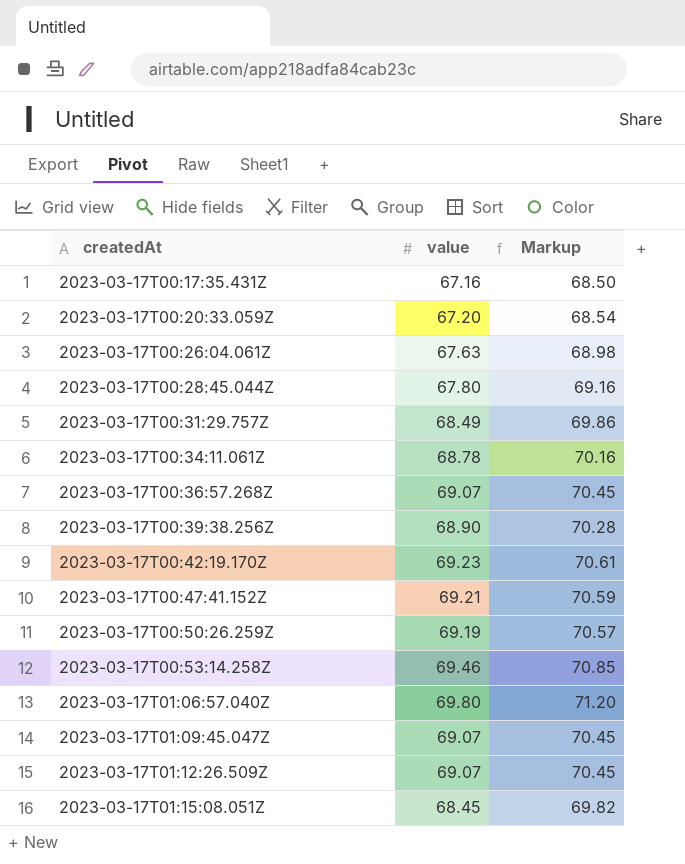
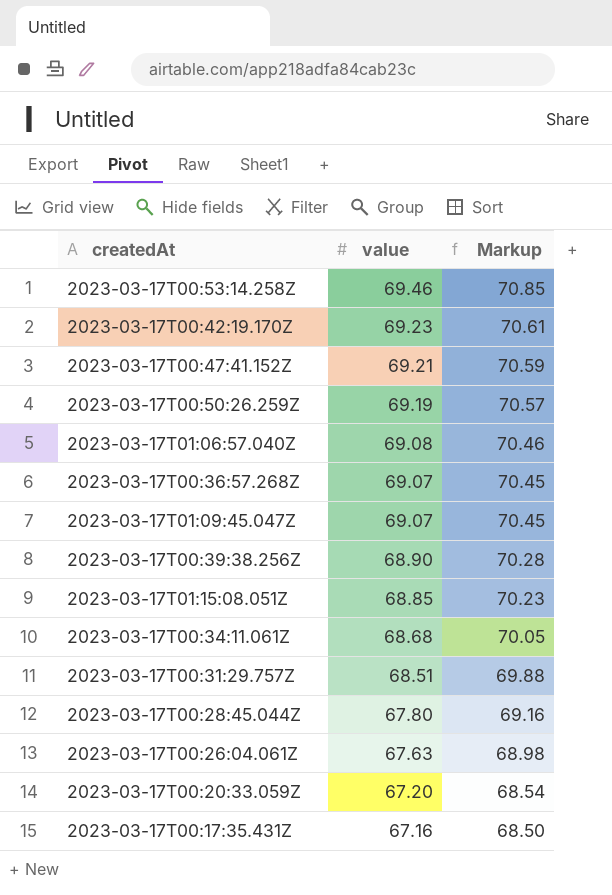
row order: createdAt ascending -> value descending
row 2023-03-17T01:12:26.509Z: 69.07 | 70.45 -> none
2023-03-17T01:06:57.040Z | value: 69.80 -> 69.08
2023-03-17T01:06:57.040Z | Markup: 71.20 -> 70.46
2023-03-17T01:15:08.051Z | value: 68.45 -> 68.85
2023-03-17T01:15:08.051Z | Markup: 69.82 -> 70.23
2023-03-17T00:34:11.061Z | value: 68.78 -> 68.68
2023-03-17T00:34:11.061Z | Markup: 70.16 -> 70.05
2023-03-17T00:31:29.757Z | value: 68.49 -> 68.51
2023-03-17T00:31:29.757Z | Markup: 69.86 -> 69.88

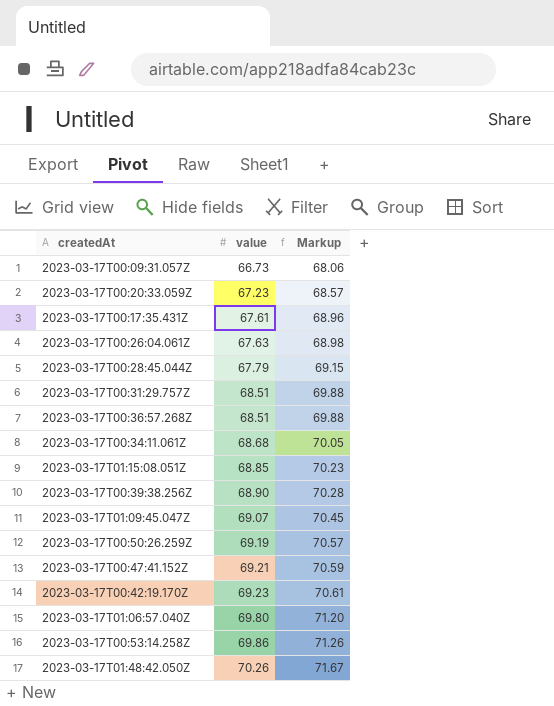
row order: value descending -> value ascending
row 2023-03-17T00:09:31.057Z: none -> 66.73 | 68.06
2023-03-17T00:20:33.059Z | value: 67.20 -> 67.23
2023-03-17T00:20:33.059Z | Markup: 68.54 -> 68.57
2023-03-17T00:17:35.431Z | value: 67.16 -> 67.61
2023-03-17T00:17:35.431Z | Markup: 68.50 -> 68.96
2023-03-17T00:28:45.044Z | value: 67.80 -> 67.79
2023-03-17T00:28:45.044Z | Markup: 69.16 -> 69.15
2023-03-17T00:36:57.268Z | value: 69.07 -> 68.51
2023-03-17T00:36:57.268Z | Markup: 70.45 -> 69.88
2023-03-17T01:06:57.040Z | value: 69.08 -> 69.80
2023-03-17T01:06:57.040Z | Markup: 70.46 -> 71.20
2023-03-17T00:53:14.258Z | value: 69.46 -> 69.86
2023-03-17T00:53:14.258Z | Markup: 70.85 -> 71.26
row 2023-03-17T01:48:42.050Z: none -> 70.26 | 71.67

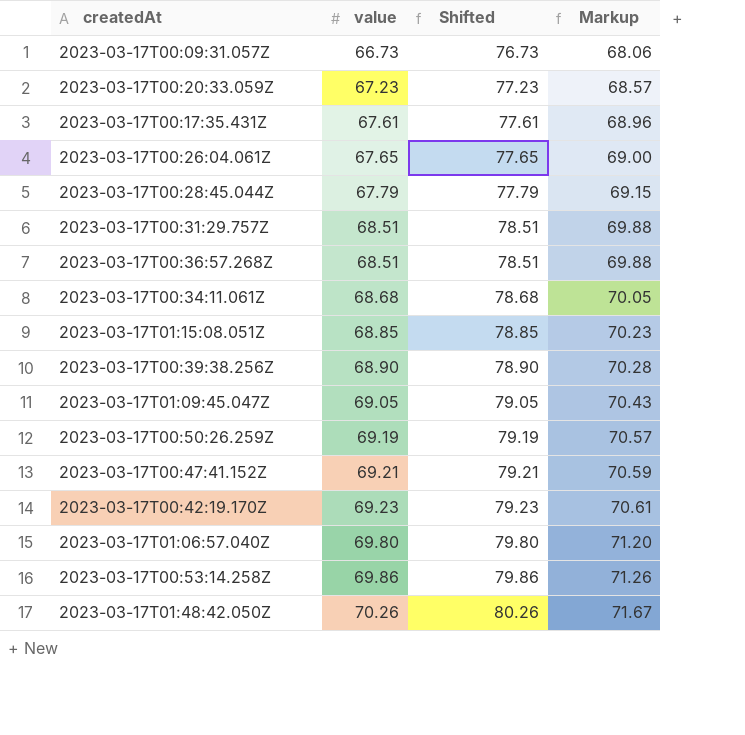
column Shifted | formula: none -> [value] + 10
2023-03-17T00:26:04.061Z | value: 67.63 -> 67.65
2023-03-17T00:26:04.061Z | Markup: 68.98 -> 69.00
2023-03-17T01:09:45.047Z | value: 69.07 -> 69.05
2023-03-17T01:09:45.047Z | Markup: 70.45 -> 70.43

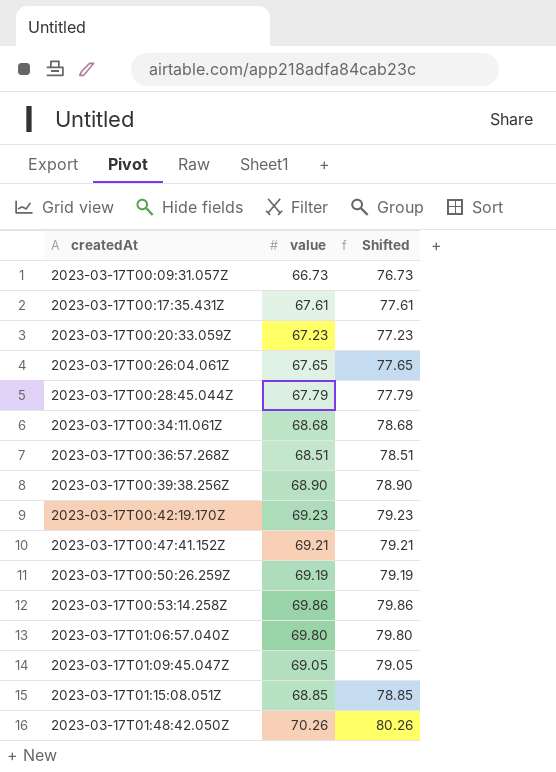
row order: value ascending -> createdAt ascending
column Markup | formula: [value] * 1.02 -> none
row 2023-03-17T00:31:29.757Z: 68.51 | 78.51 | 69.88 -> none

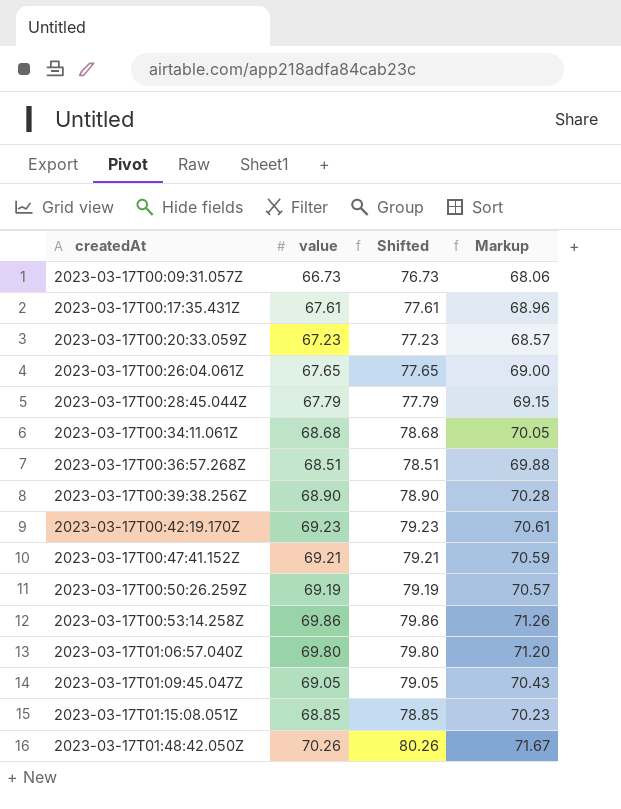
column Markup | formula: none -> [value] * 1.02

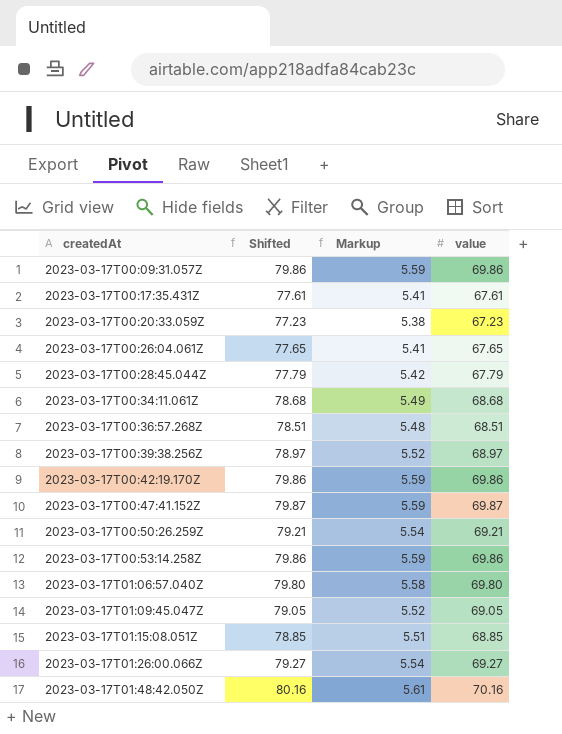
column Markup | formula: [value] * 1.02 -> [value] * 0.08
column value | position: 2 -> 4
2023-03-17T00:09:31.057Z | Shifted: 76.73 -> 79.86
2023-03-17T00:09:31.057Z | value: 66.73 -> 69.86
2023-03-17T00:39:38.256Z | Shifted: 78.90 -> 78.97
2023-03-17T00:39:38.256Z | value: 68.90 -> 68.97
2023-03-17T00:42:19.170Z | Shifted: 79.23 -> 79.86
2023-03-17T00:42:19.170Z | value: 69.23 -> 69.86
2023-03-17T00:47:41.152Z | Shifted: 79.21 -> 79.87
2023-03-17T00:47:41.152Z | value: 69.21 -> 69.87
2023-03-17T00:50:26.259Z | Shifted: 79.19 -> 79.21
2023-03-17T00:50:26.259Z | value: 69.19 -> 69.21
row 2023-03-17T01:26:00.066Z: none -> 79.27 | 5.54 | 69.27
2023-03-17T01:48:42.050Z | Shifted: 80.26 -> 80.16
2023-03-17T01:48:42.050Z | value: 70.26 -> 70.16

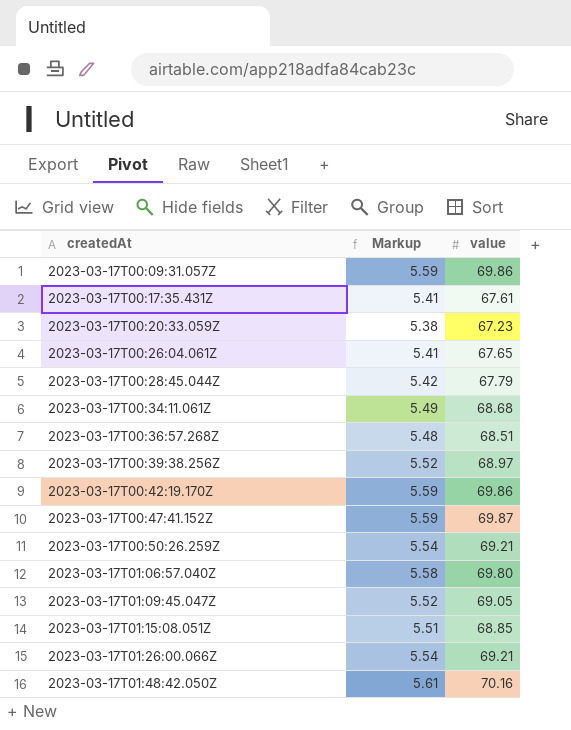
column Shifted | formula: [value] + 10 -> none
row 2023-03-17T00:53:14.258Z: 79.86 | 5.59 | 69.86 -> none
2023-03-17T01:26:00.066Z | value: 69.27 -> 69.21

